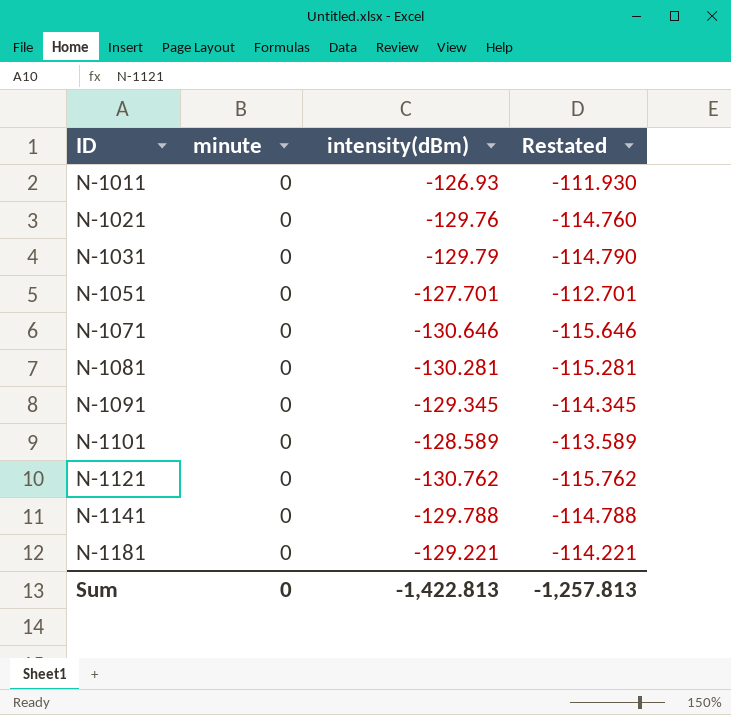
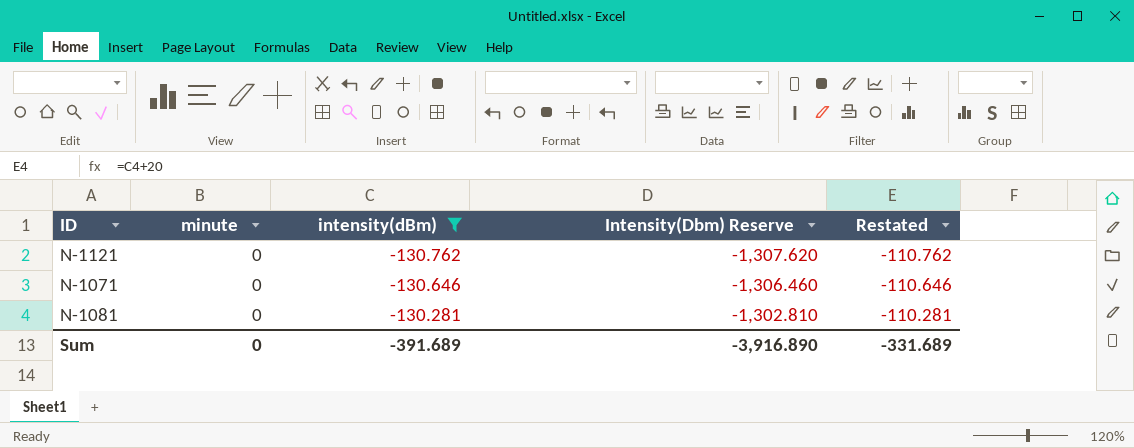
filter: none -> intensity(dBm) <= -130.281
row order: ID ascending -> intensity(dBm) ascending
column Intensity(Dbm) Reserve | formula: none -> [intensity(dBm)] * 10
column Restated | formula: [intensity(dBm)] + 15 -> [intensity(dBm)] + 20
Sum | intensity(dBm): -1,422.813 -> -391.689
Sum | Restated: -1,257.813 -> -331.689

